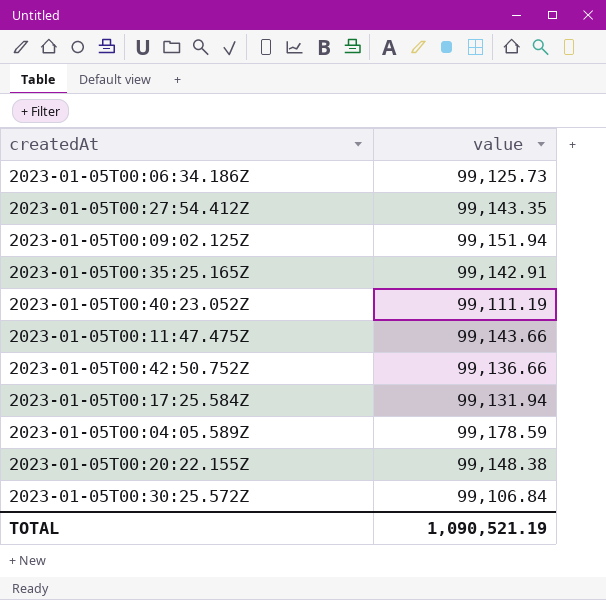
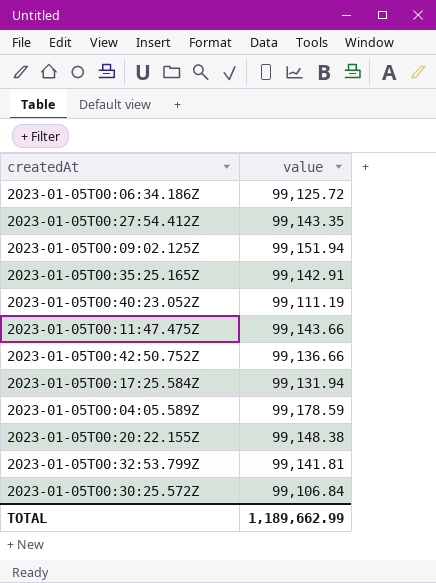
2023-01-05T00:06:34.186Z | value: 99,125.73 -> 99,125.72
row 2023-01-05T00:32:53.799Z: none -> 99,141.81
TOTAL | value: 1,090,521.19 -> 1,189,662.99

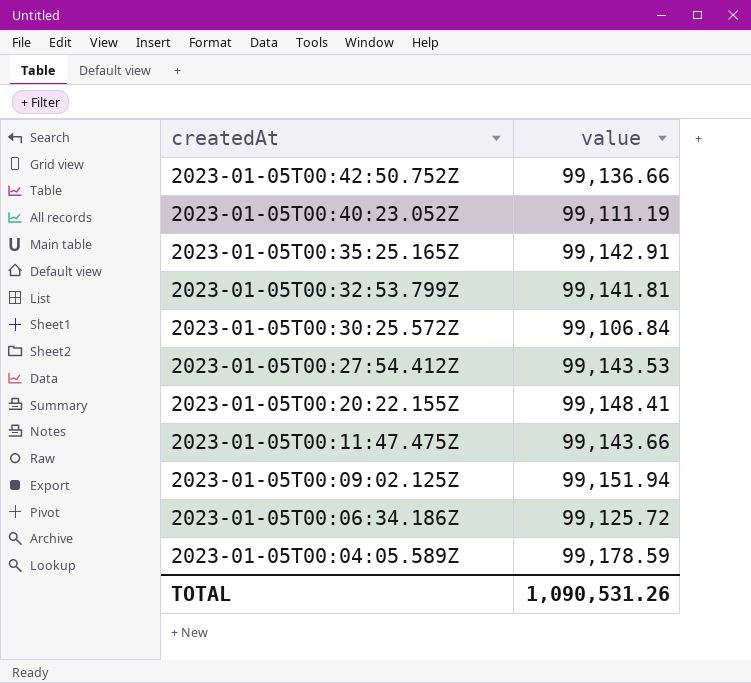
row order: none -> createdAt descending
row 2023-01-05T00:17:25.584Z: 99,131.94 -> none
2023-01-05T00:27:54.412Z | value: 99,143.35 -> 99,143.53
2023-01-05T00:20:22.155Z | value: 99,148.38 -> 99,148.41
TOTAL | value: 1,189,662.99 -> 1,090,531.26

